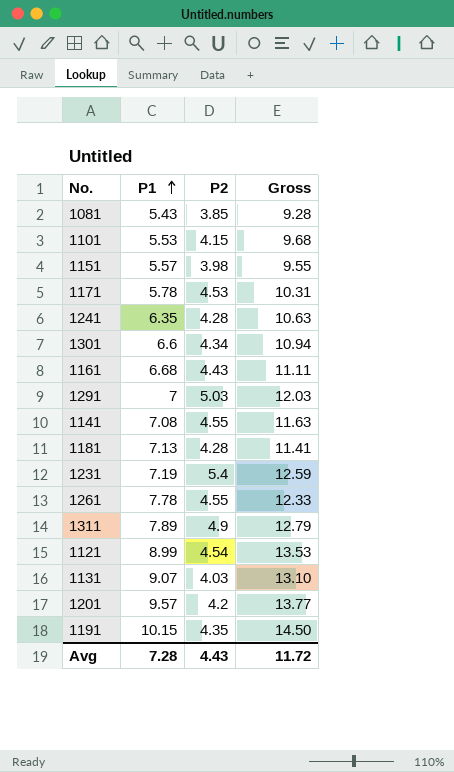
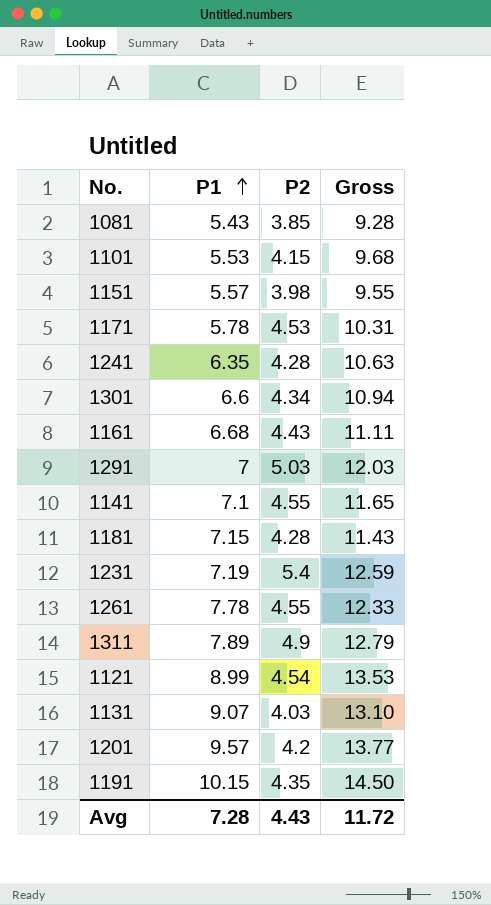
1141 | P1: 7.08 -> 7.1
1141 | Gross: 11.63 -> 11.65
1181 | P1: 7.13 -> 7.15
1181 | Gross: 11.41 -> 11.43

